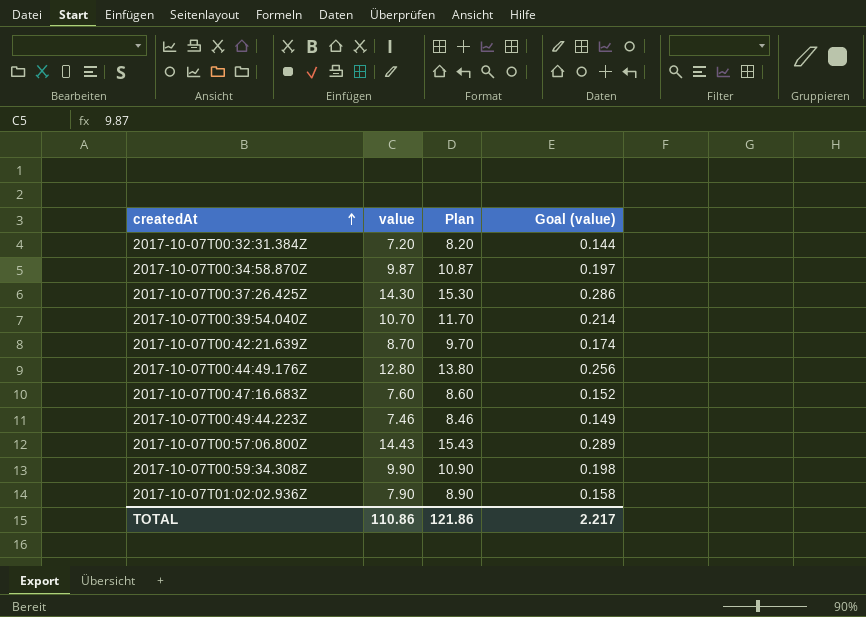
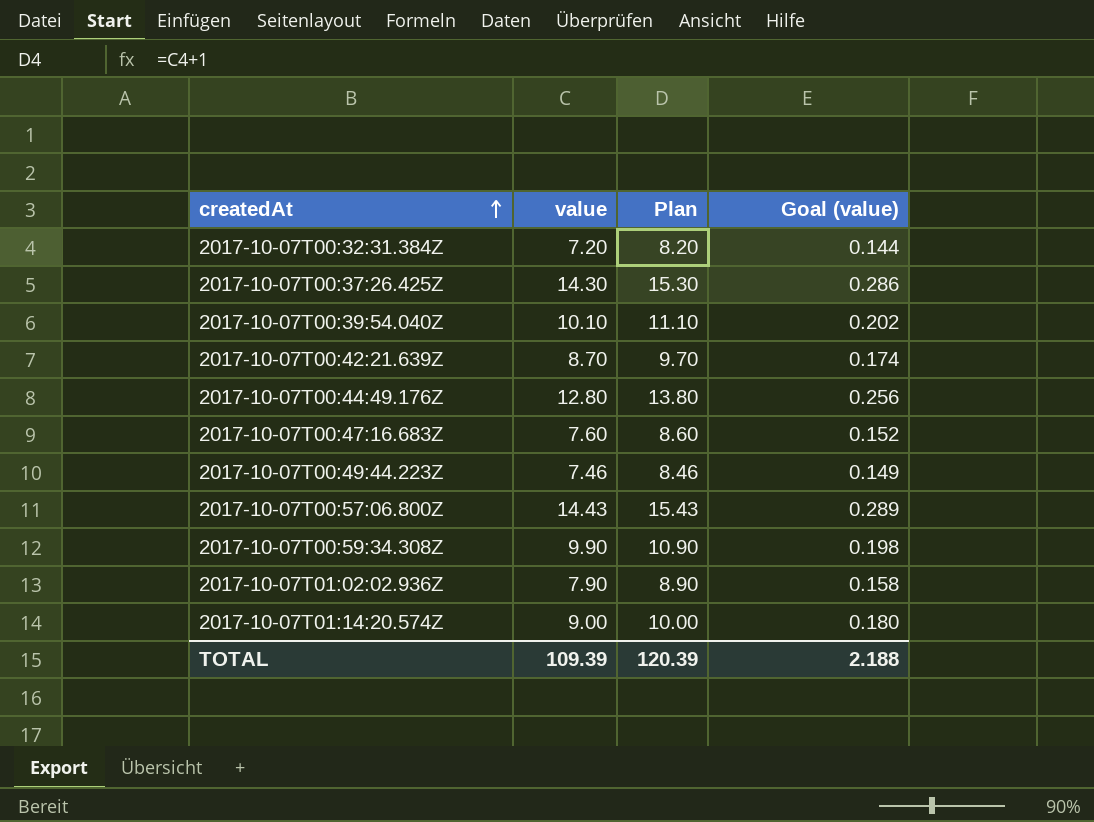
row 2017-10-07T00:34:58.870Z: 9.87 | 10.87 | 0.197 -> none
2017-10-07T00:39:54.040Z | value: 10.70 -> 10.10
2017-10-07T00:39:54.040Z | Plan: 11.70 -> 11.10
2017-10-07T00:39:54.040Z | Goal (value): 0.214 -> 0.202
row 2017-10-07T01:14:20.574Z: none -> 9.00 | 10.00 | 0.180
TOTAL | value: 110.86 -> 109.39
TOTAL | Plan: 121.86 -> 120.39
TOTAL | Goal (value): 2.217 -> 2.188

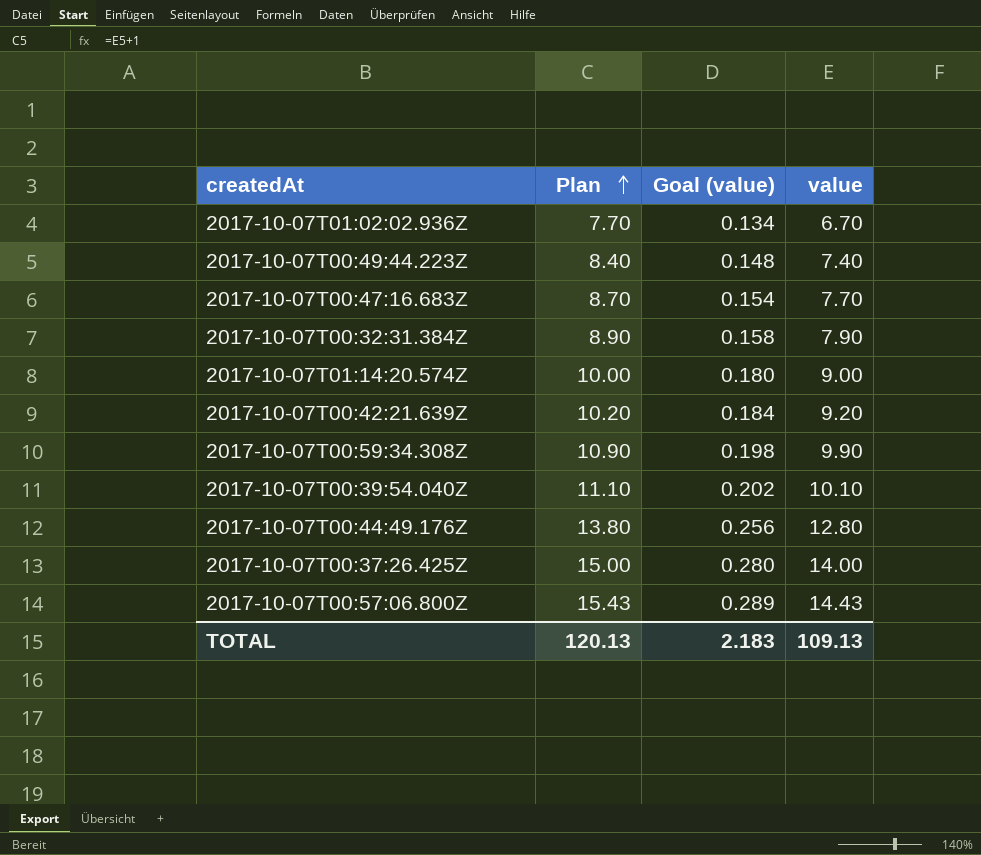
row order: createdAt ascending -> Plan ascending
column value | position: 2 -> 4
2017-10-07T01:02:02.936Z | Plan: 8.90 -> 7.70
2017-10-07T01:02:02.936Z | Goal (value): 0.158 -> 0.134
2017-10-07T01:02:02.936Z | value: 7.90 -> 6.70
2017-10-07T00:49:44.223Z | Plan: 8.46 -> 8.40
2017-10-07T00:49:44.223Z | Goal (value): 0.149 -> 0.148
2017-10-07T00:49:44.223Z | value: 7.46 -> 7.40
2017-10-07T00:47:16.683Z | Plan: 8.60 -> 8.70
2017-10-07T00:47:16.683Z | Goal (value): 0.152 -> 0.154
2017-10-07T00:47:16.683Z | value: 7.60 -> 7.70
2017-10-07T00:32:31.384Z | Plan: 8.20 -> 8.90
2017-10-07T00:32:31.384Z | Goal (value): 0.144 -> 0.158
2017-10-07T00:32:31.384Z | value: 7.20 -> 7.90
2017-10-07T00:42:21.639Z | Plan: 9.70 -> 10.20
2017-10-07T00:42:21.639Z | Goal (value): 0.174 -> 0.184
2017-10-07T00:42:21.639Z | value: 8.70 -> 9.20
2017-10-07T00:37:26.425Z | Plan: 15.30 -> 15.00
2017-10-07T00:37:26.425Z | Goal (value): 0.286 -> 0.280
2017-10-07T00:37:26.425Z | value: 14.30 -> 14.00
TOTAL | Plan: 120.39 -> 120.13
TOTAL | Goal (value): 2.188 -> 2.183
TOTAL | value: 109.39 -> 109.13

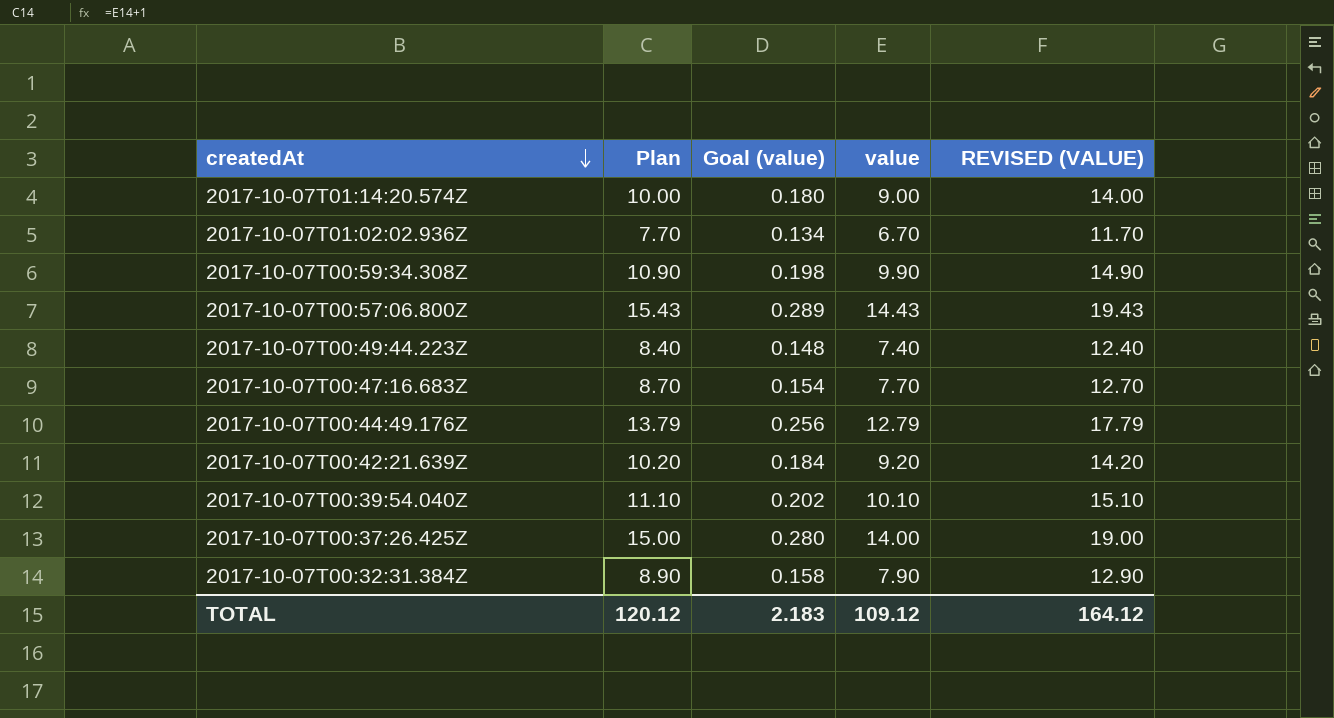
row order: Plan ascending -> createdAt descending
column REVISED (VALUE) | formula: none -> [value] + 5
2017-10-07T00:44:49.176Z | Plan: 13.80 -> 13.79
2017-10-07T00:44:49.176Z | value: 12.80 -> 12.79
TOTAL | Plan: 120.13 -> 120.12
TOTAL | value: 109.13 -> 109.12

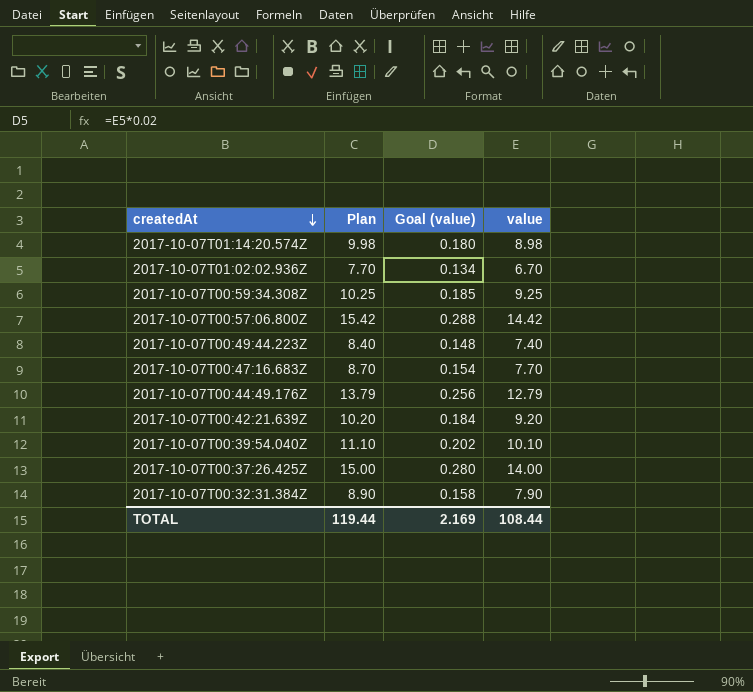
column REVISED (VALUE) | formula: [value] + 5 -> none
2017-10-07T01:14:20.574Z | Plan: 10.00 -> 9.98
2017-10-07T01:14:20.574Z | value: 9.00 -> 8.98
2017-10-07T00:59:34.308Z | Plan: 10.90 -> 10.25
2017-10-07T00:59:34.308Z | Goal (value): 0.198 -> 0.185
2017-10-07T00:59:34.308Z | value: 9.90 -> 9.25
2017-10-07T00:57:06.800Z | Plan: 15.43 -> 15.42
2017-10-07T00:57:06.800Z | Goal (value): 0.289 -> 0.288
2017-10-07T00:57:06.800Z | value: 14.43 -> 14.42
TOTAL | Plan: 120.12 -> 119.44
TOTAL | Goal (value): 2.183 -> 2.169
TOTAL | value: 109.12 -> 108.44

